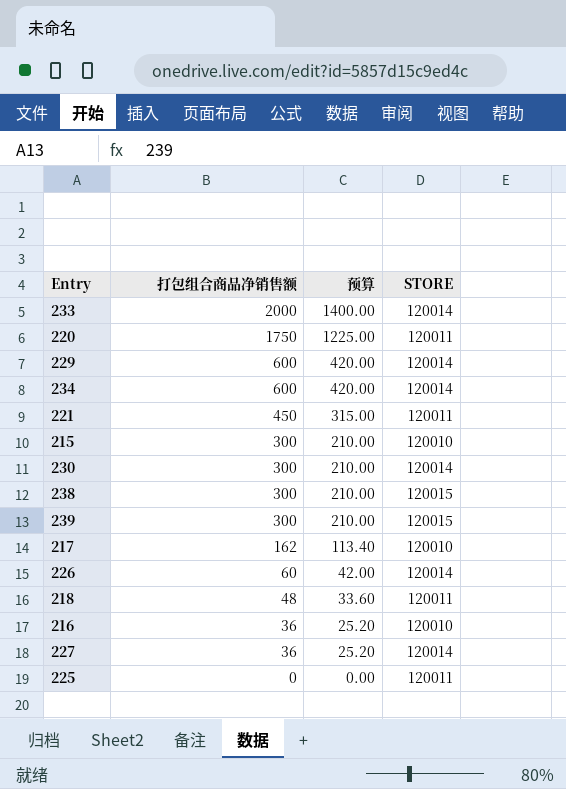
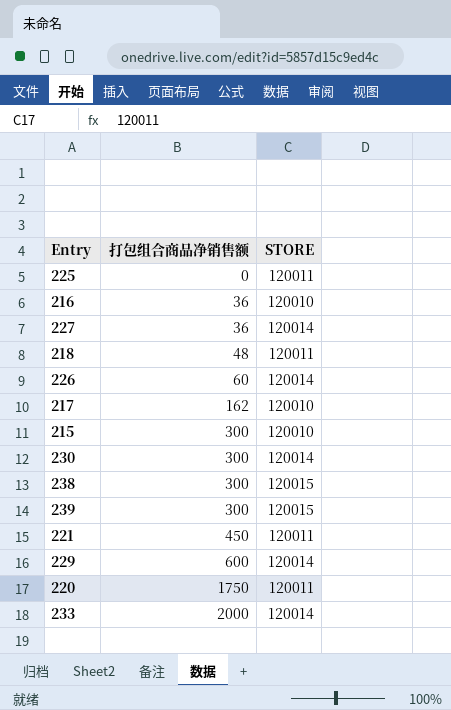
row order: 打包组合商品净销售额 descending -> 打包组合商品净销售额 ascending
column 预算 | formula: [打包组合商品净销售额] * 0.7 -> none
row 234: 600 | 420.00 | 120014 -> none

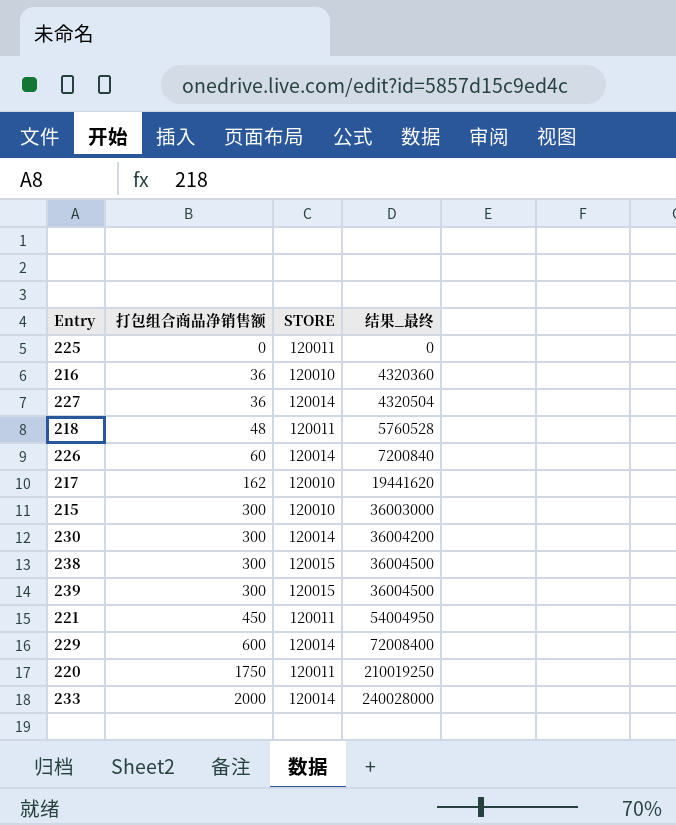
column 结果_最终 | formula: none -> [打包组合商品净销售额] * [STORE]

